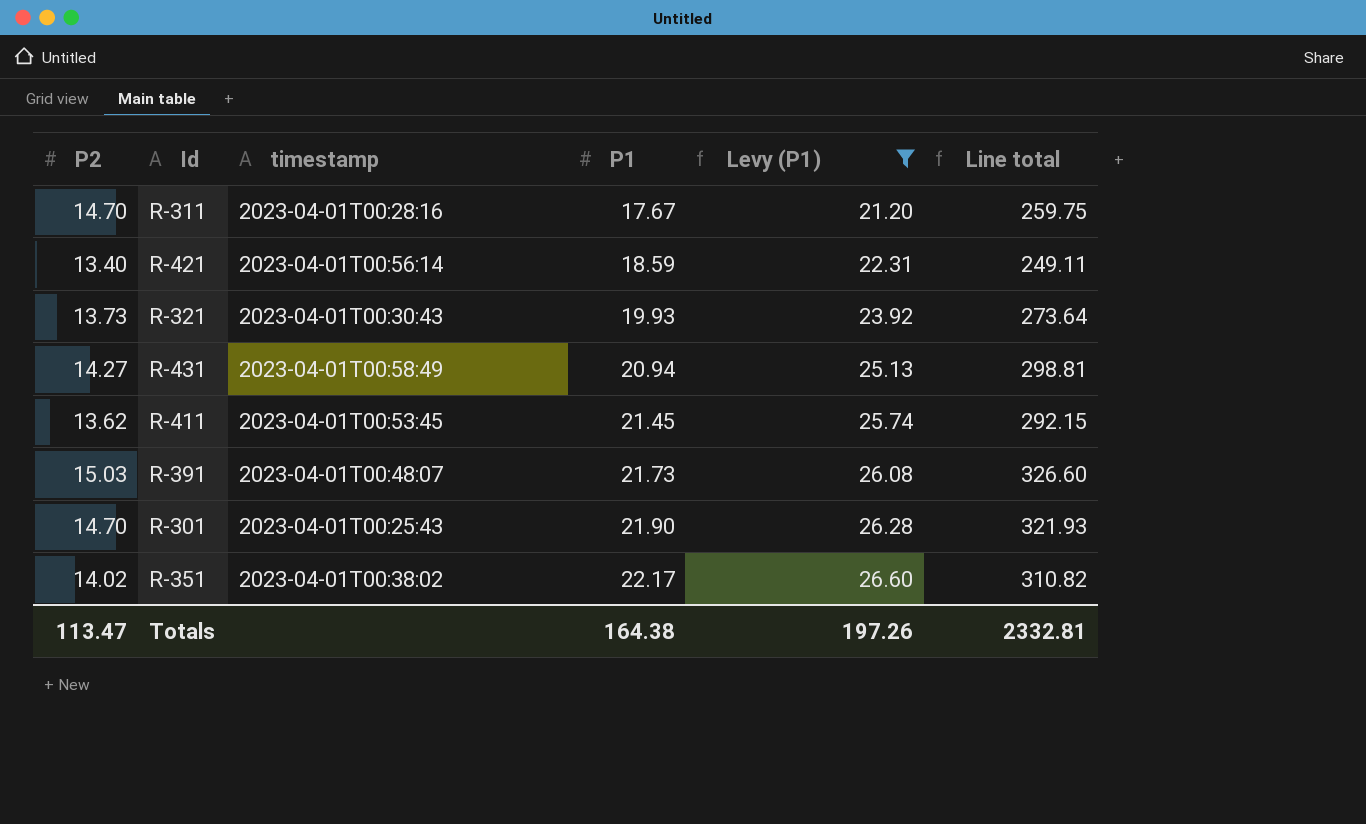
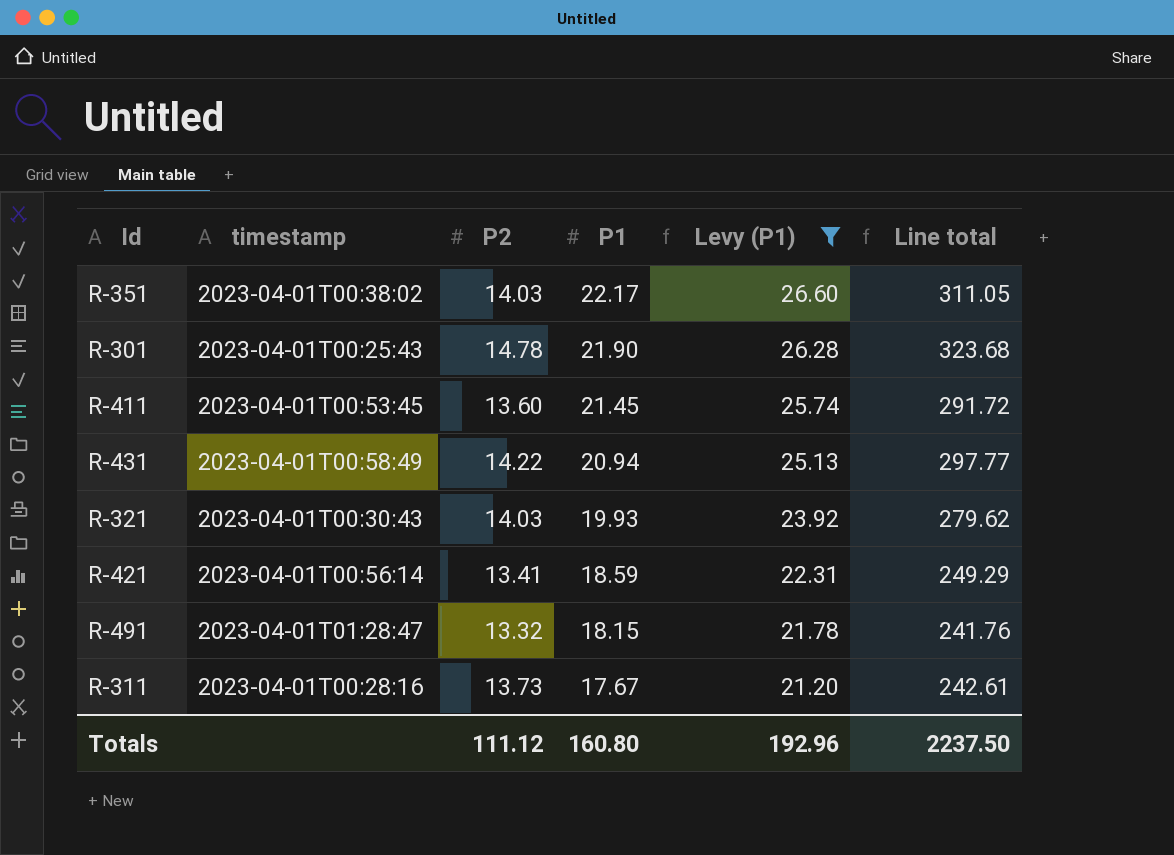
row order: P1 ascending -> P1 descending
column P2 | position: 1 -> 3
row R-391: 15.03 | 2023-04-01T00:48:07 | 21.73 | 26.08 | 326.60 -> none
R-351 | P2: 14.02 -> 14.03
R-351 | Line total: 310.82 -> 311.05
R-301 | P2: 14.70 -> 14.78
R-301 | Line total: 321.93 -> 323.68
R-411 | P2: 13.62 -> 13.60
R-411 | Line total: 292.15 -> 291.72
R-431 | P2: 14.27 -> 14.22
R-431 | Line total: 298.81 -> 297.77
R-321 | P2: 13.73 -> 14.03
R-321 | Line total: 273.64 -> 279.62
R-421 | P2: 13.40 -> 13.41
R-421 | Line total: 249.11 -> 249.29
row R-491: none -> 2023-04-01T01:28:47 | 13.32 | 18.15 | 21.78 | 241.76
R-311 | P2: 14.70 -> 13.73
R-311 | Line total: 259.75 -> 242.61
Totals | P2: 113.47 -> 111.12
Totals | P1: 164.38 -> 160.80
Totals | Levy (P1): 197.26 -> 192.96
Totals | Line total: 2332.81 -> 2237.50

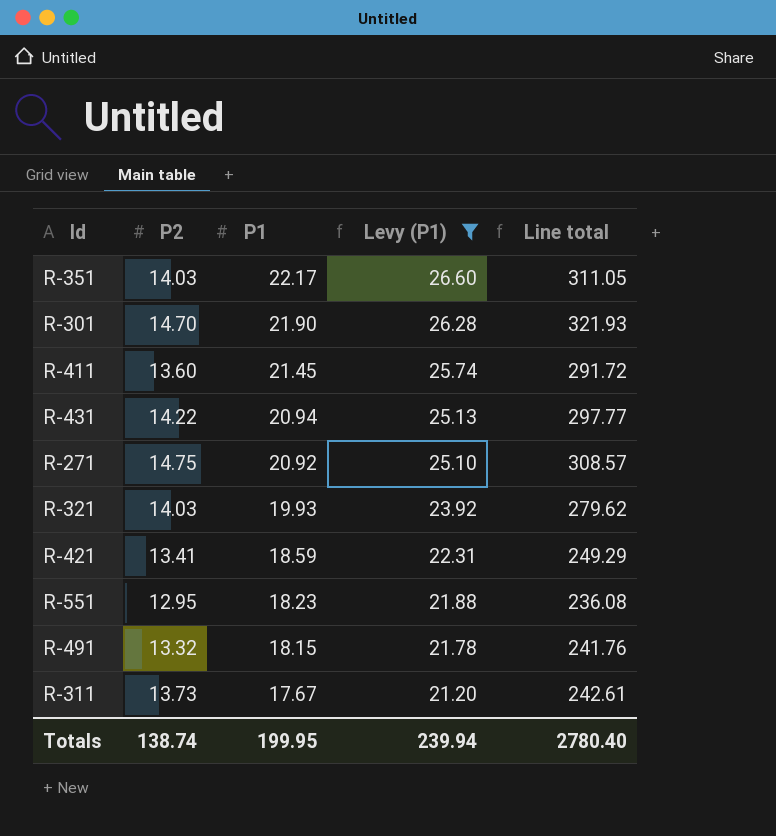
column timestamp | position: 2 -> none
R-301 | P2: 14.78 -> 14.70
R-301 | Line total: 323.68 -> 321.93
row R-271: none -> 14.75 | 20.92 | 25.10 | 308.57
row R-551: none -> 12.95 | 18.23 | 21.88 | 236.08
Totals | P2: 111.12 -> 138.74
Totals | P1: 160.80 -> 199.95
Totals | Levy (P1): 192.96 -> 239.94
Totals | Line total: 2237.50 -> 2780.40

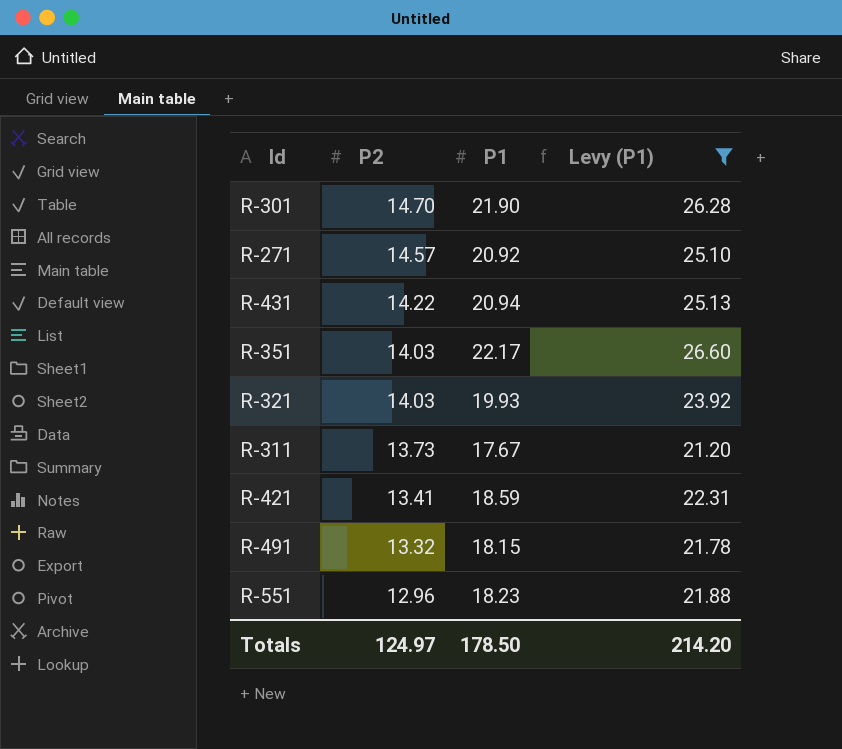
row order: P1 descending -> P2 descending
column Line total | formula: [P2] * [P1] -> none
row R-411: 13.60 | 21.45 | 25.74 | 291.72 -> none
R-271 | P2: 14.75 -> 14.57
R-551 | P2: 12.95 -> 12.96
Totals | P2: 138.74 -> 124.97
Totals | P1: 199.95 -> 178.50
Totals | Levy (P1): 239.94 -> 214.20

